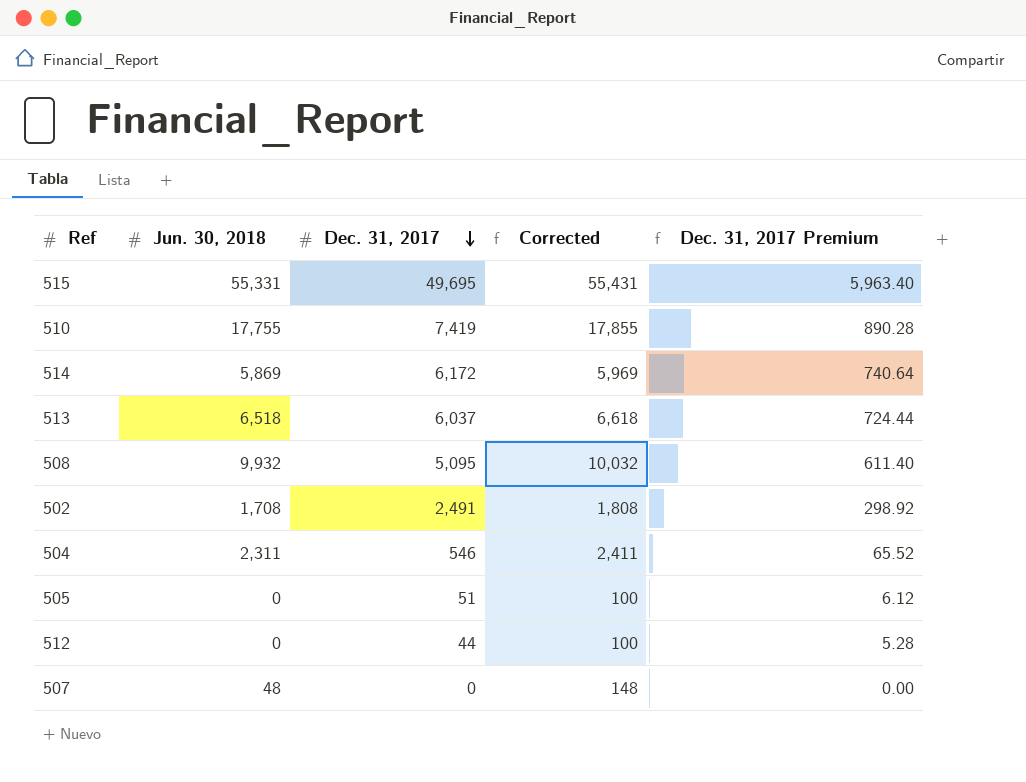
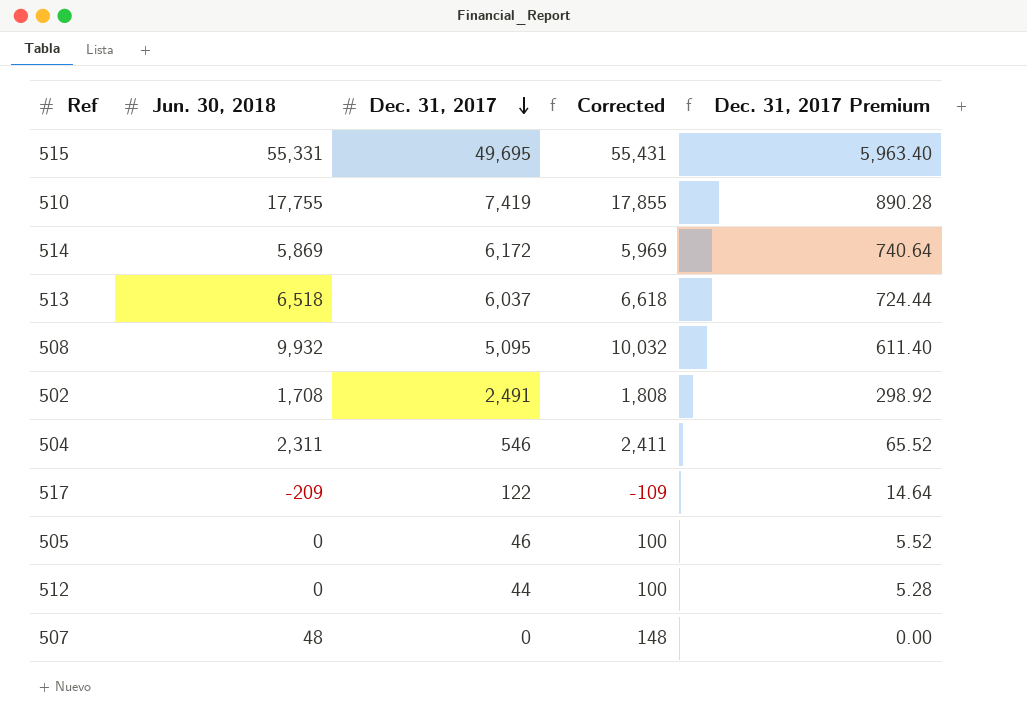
row 517: none -> -209 | 122 | -109 | 14.64
505 | Dec. 31, 2017: 51 -> 46
505 | Dec. 31, 2017 Premium: 6.12 -> 5.52

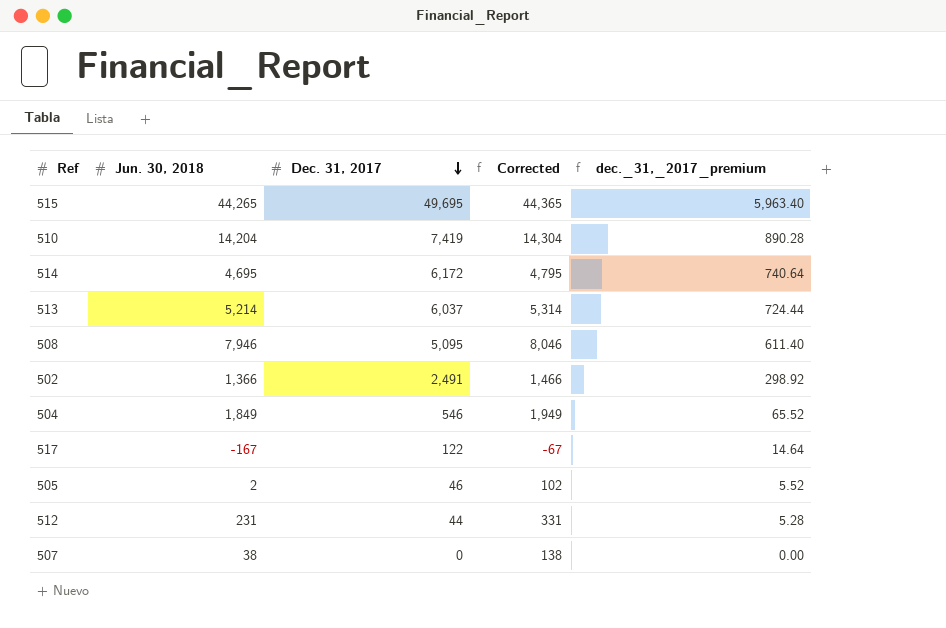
column name: Dec. 31, 2017 Premium -> dec._31,_2017_premium
515 | Jun. 30, 2018: 55,331 -> 44,265
515 | Corrected: 55,431 -> 44,365
510 | Jun. 30, 2018: 17,755 -> 14,204
510 | Corrected: 17,855 -> 14,304
514 | Jun. 30, 2018: 5,869 -> 4,695
514 | Corrected: 5,969 -> 4,795
513 | Jun. 30, 2018: 6,518 -> 5,214
513 | Corrected: 6,618 -> 5,314
508 | Jun. 30, 2018: 9,932 -> 7,946
508 | Corrected: 10,032 -> 8,046
502 | Jun. 30, 2018: 1,708 -> 1,366
502 | Corrected: 1,808 -> 1,466
504 | Jun. 30, 2018: 2,311 -> 1,849
504 | Corrected: 2,411 -> 1,949
517 | Jun. 30, 2018: -209 -> -167
517 | Corrected: -109 -> -67
505 | Jun. 30, 2018: 0 -> 2
505 | Corrected: 100 -> 102
512 | Jun. 30, 2018: 0 -> 231
512 | Corrected: 100 -> 331
507 | Jun. 30, 2018: 48 -> 38
507 | Corrected: 148 -> 138

